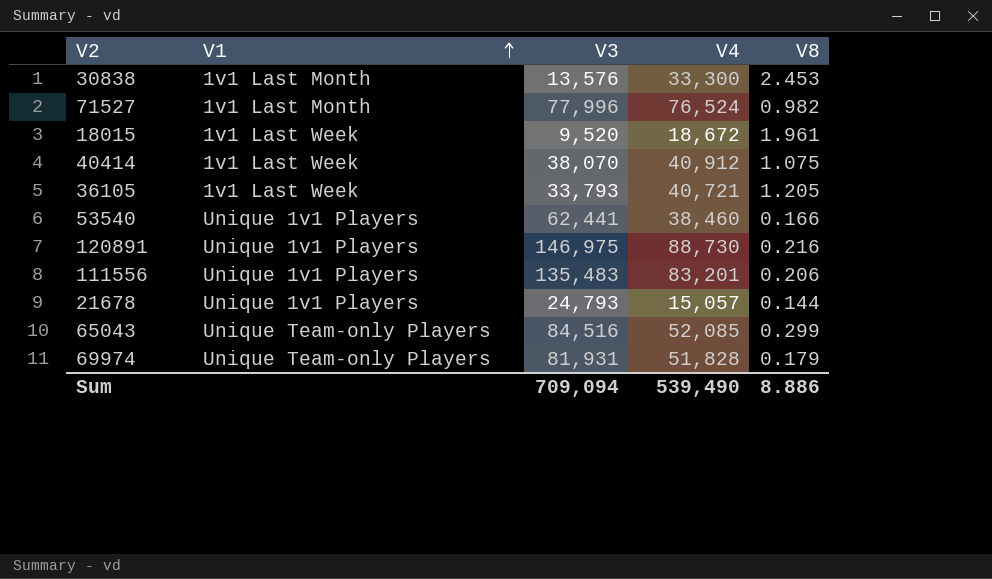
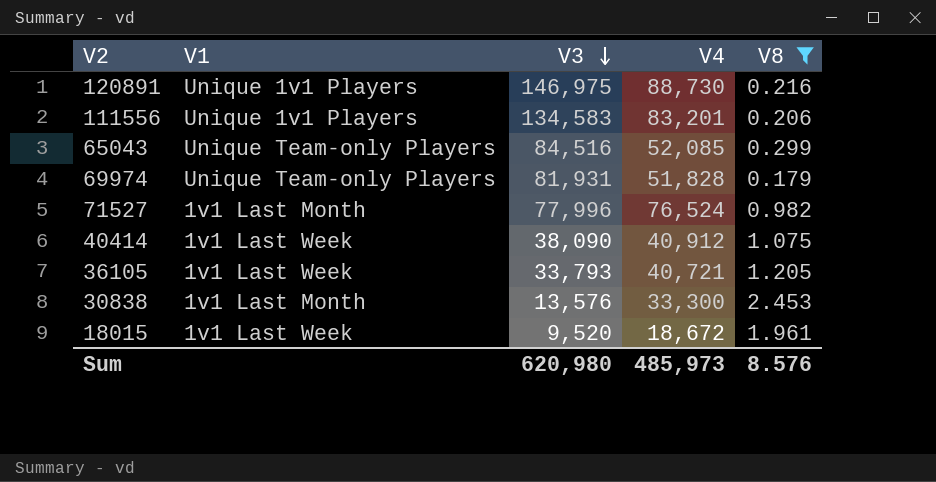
filter: none -> V8 >= 0.179
row order: V1 ascending -> V3 descending
111556 | V3: 135,483 -> 134,583
40414 | V3: 38,070 -> 38,090
Sum | V3: 709,094 -> 620,980
Sum | V4: 539,490 -> 485,973
Sum | V8: 8.886 -> 8.576

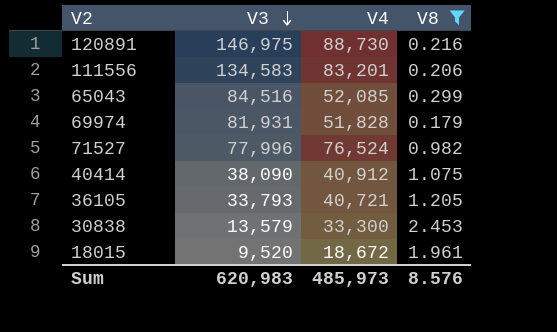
column V1 | position: 2 -> none
30838 | V3: 13,576 -> 13,579
Sum | V3: 620,980 -> 620,983

